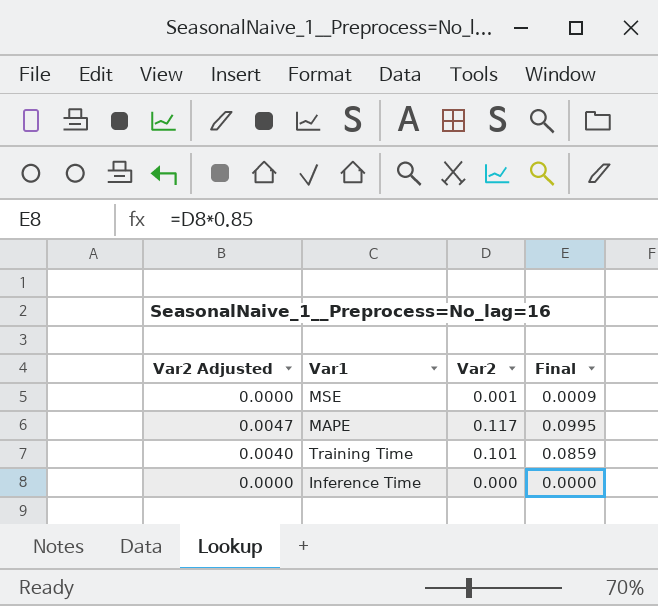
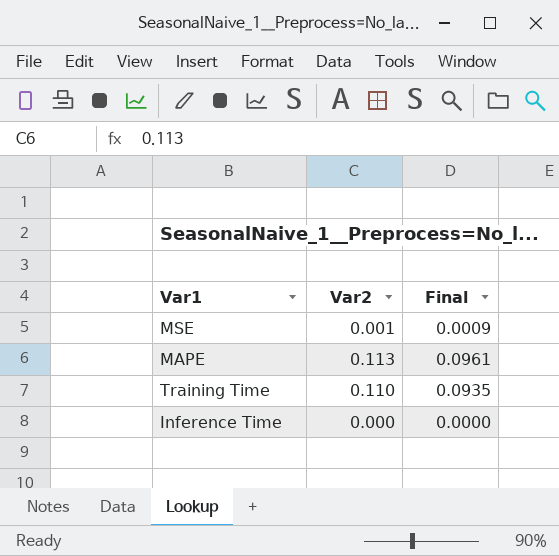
column Var2 Adjusted | formula: [Var2] * 0.04 -> none
MAPE | Var2: 0.117 -> 0.113
MAPE | Final: 0.0995 -> 0.0961
Training Time | Var2: 0.101 -> 0.110
Training Time | Final: 0.0859 -> 0.0935

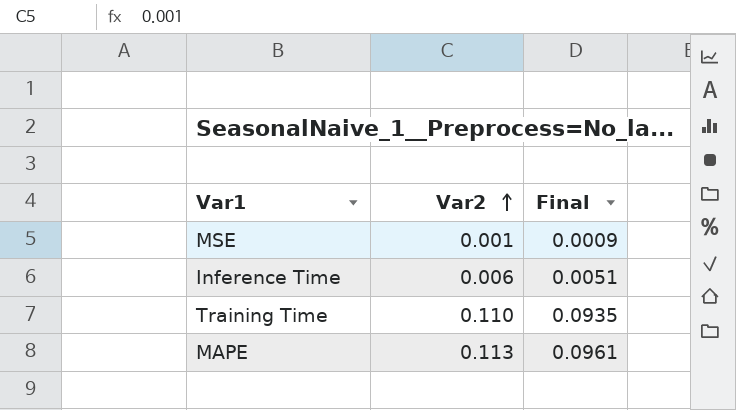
row order: none -> Var2 ascending
Inference Time | Var2: 0.000 -> 0.006
Inference Time | Final: 0.0000 -> 0.0051

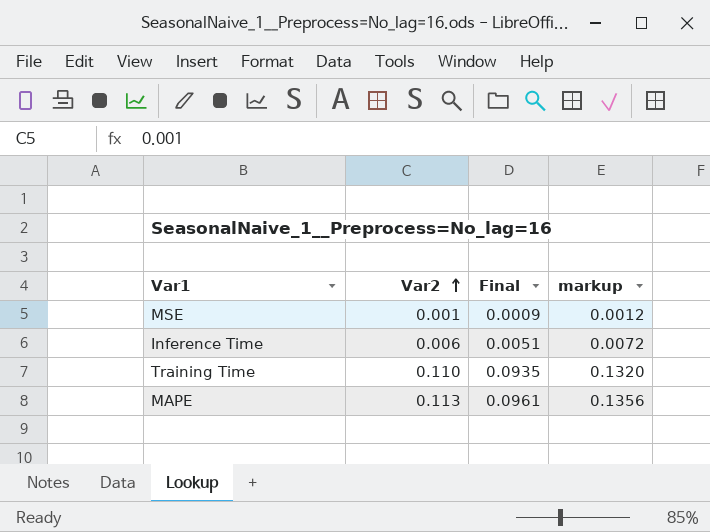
column markup | formula: none -> [Var2] * 1.2

